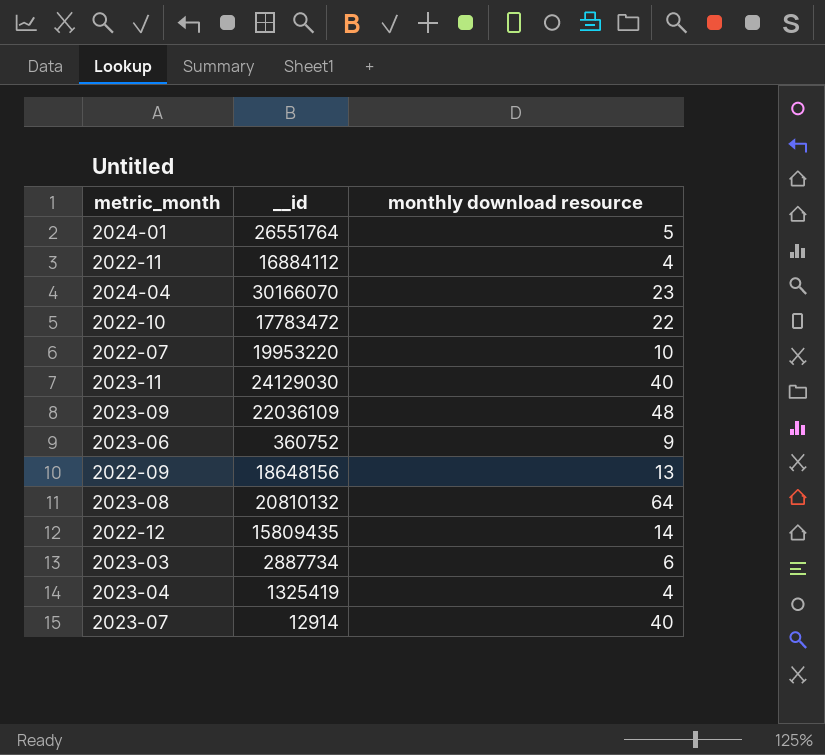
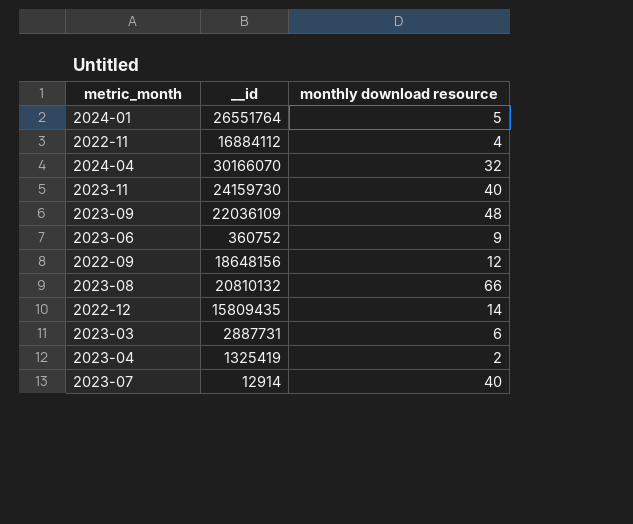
row 2022-10: 17783472 | 22 -> none
row 2022-07: 19953220 | 10 -> none
2024-04 | monthly download resource: 23 -> 32
2023-11 | __id: 24129030 -> 24159730
2022-09 | monthly download resource: 13 -> 12
2023-08 | monthly download resource: 64 -> 66
2023-03 | __id: 2887734 -> 2887731
2023-04 | monthly download resource: 4 -> 2

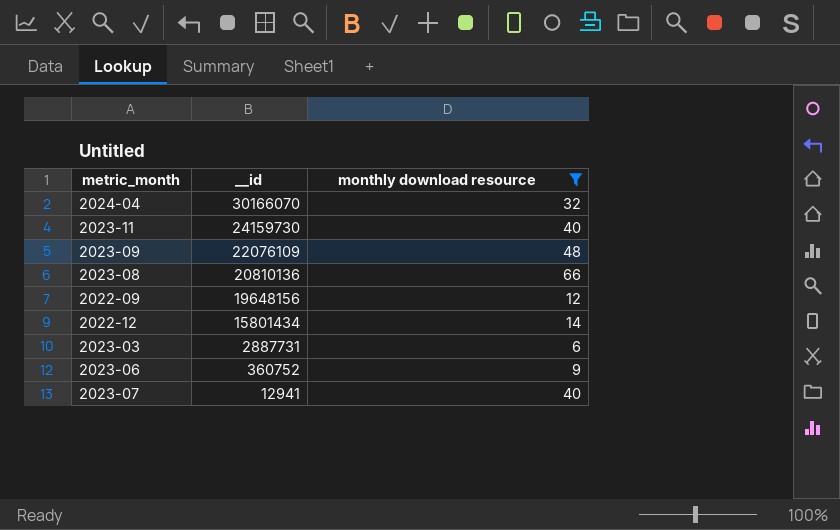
filter: none -> monthly download resource >= 6
row order: none -> __id descending
2023-09 | __id: 22036109 -> 22076109
2023-08 | __id: 20810132 -> 20810136
2022-09 | __id: 18648156 -> 19648156
2022-12 | __id: 15809435 -> 15801434
2023-07 | __id: 12914 -> 12941

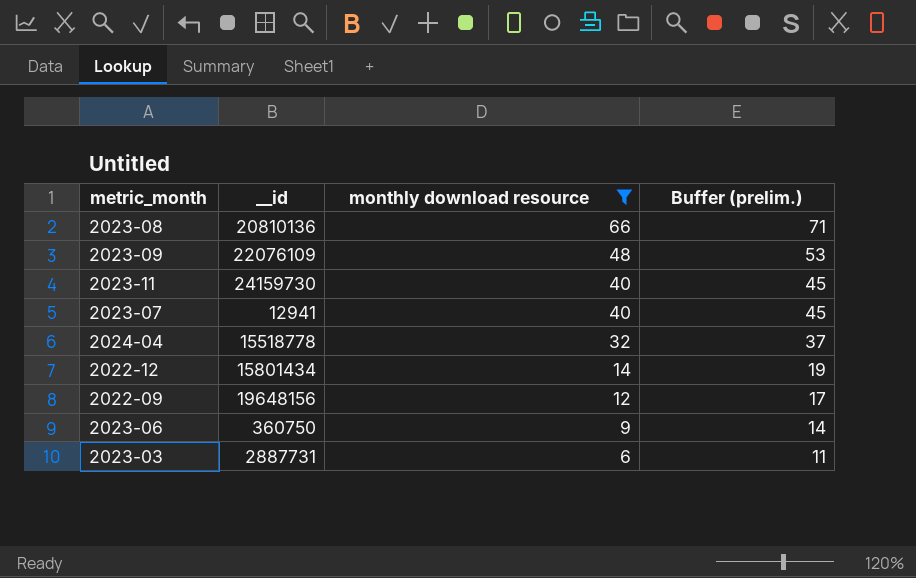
row order: __id descending -> monthly download resource descending
column Buffer (prelim.) | formula: none -> [monthly download resource] + 5
2024-04 | __id: 30166070 -> 15518778
2023-06 | __id: 360752 -> 360750

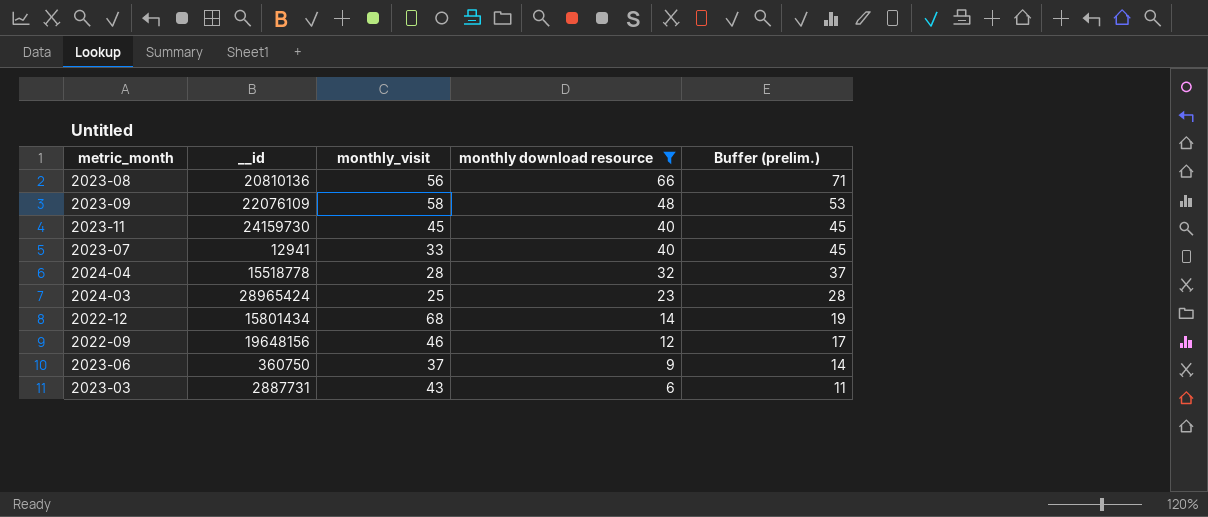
column monthly_visit | position: none -> 3
row 2024-03: none -> 28965424 | 25 | 23 | 28

